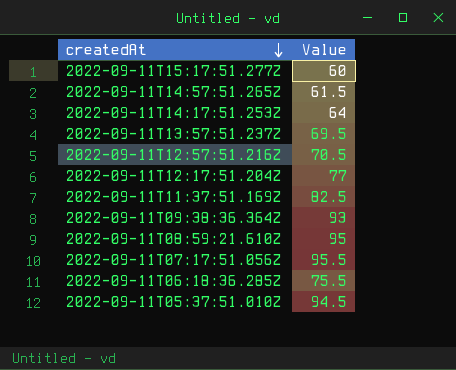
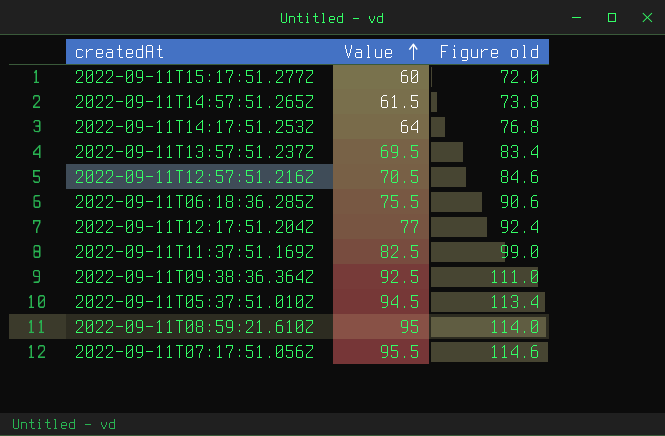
row order: createdAt descending -> Value ascending
column Figure old | formula: none -> [Value] * 1.2
2022-09-11T09:38:36.364Z | Value: 93 -> 92.5

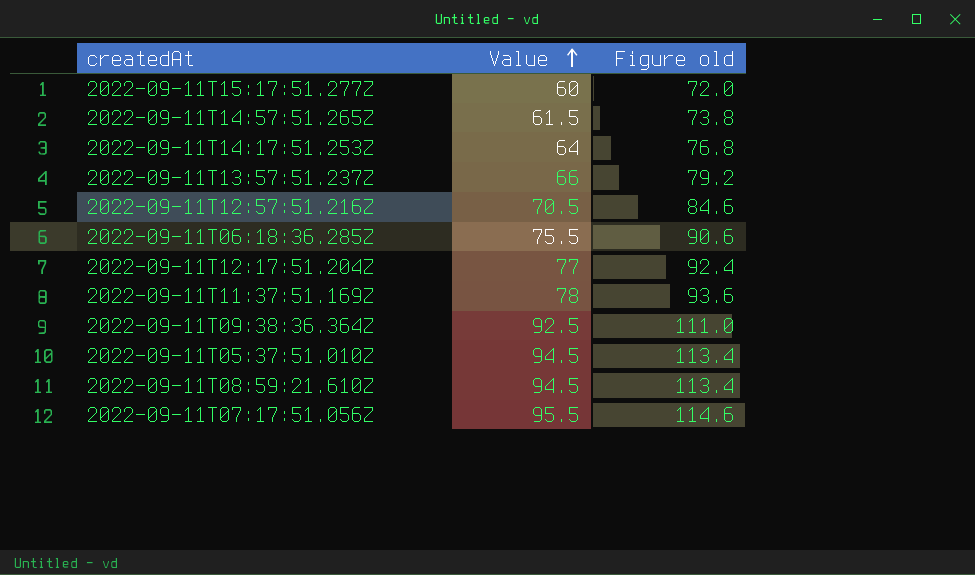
2022-09-11T13:57:51.237Z | Value: 69.5 -> 66
2022-09-11T13:57:51.237Z | Figure old: 83.4 -> 79.2
2022-09-11T11:37:51.169Z | Value: 82.5 -> 78
2022-09-11T11:37:51.169Z | Figure old: 99.0 -> 93.6
2022-09-11T08:59:21.610Z | Value: 95 -> 94.5
2022-09-11T08:59:21.610Z | Figure old: 114.0 -> 113.4

